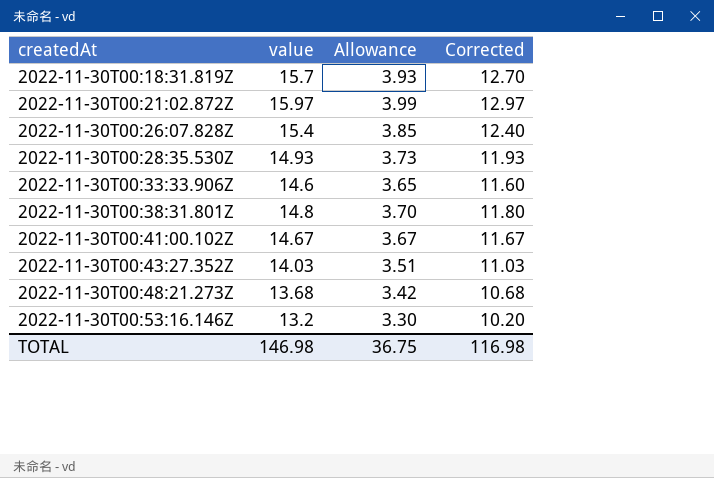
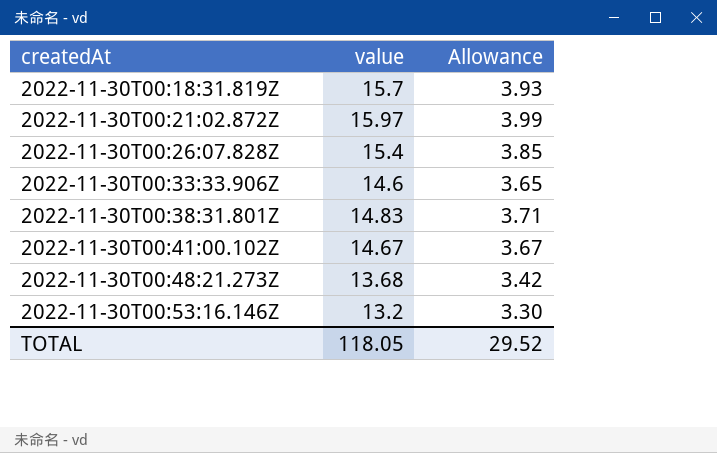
column Corrected | formula: [value] - 3 -> none
row 2022-11-30T00:28:35.530Z: 14.93 | 3.73 | 11.93 -> none
row 2022-11-30T00:43:27.352Z: 14.03 | 3.51 | 11.03 -> none
2022-11-30T00:38:31.801Z | value: 14.8 -> 14.83
2022-11-30T00:38:31.801Z | Allowance: 3.70 -> 3.71
TOTAL | value: 146.98 -> 118.05
TOTAL | Allowance: 36.75 -> 29.52

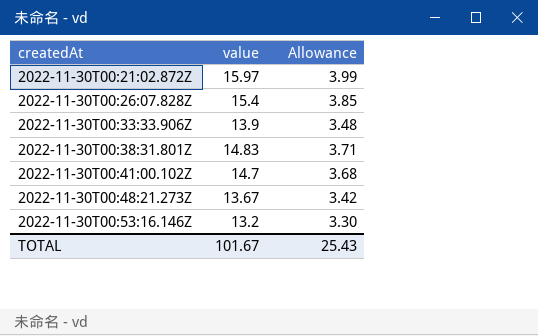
row 2022-11-30T00:18:31.819Z: 15.7 | 3.93 -> none
2022-11-30T00:33:33.906Z | value: 14.6 -> 13.9
2022-11-30T00:33:33.906Z | Allowance: 3.65 -> 3.48
2022-11-30T00:41:00.102Z | value: 14.67 -> 14.7
2022-11-30T00:41:00.102Z | Allowance: 3.67 -> 3.68
2022-11-30T00:48:21.273Z | value: 13.68 -> 13.67
TOTAL | value: 118.05 -> 101.67
TOTAL | Allowance: 29.52 -> 25.43

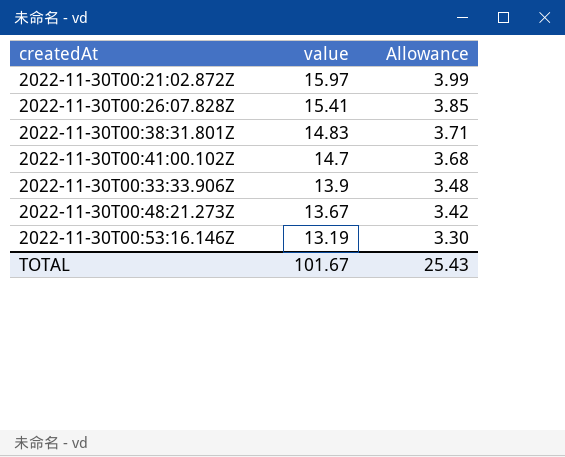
row order: createdAt ascending -> value descending
2022-11-30T00:26:07.828Z | value: 15.4 -> 15.41
2022-11-30T00:53:16.146Z | value: 13.2 -> 13.19

